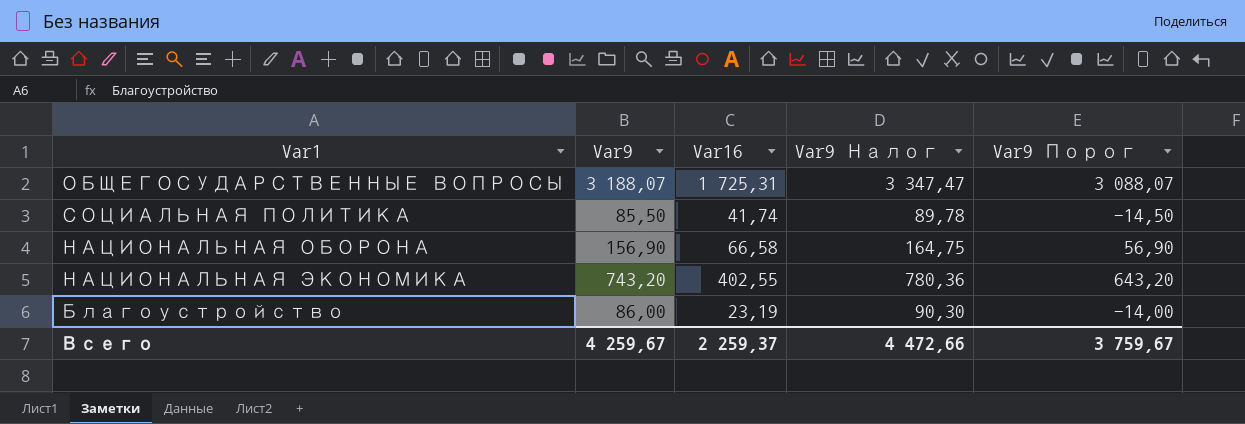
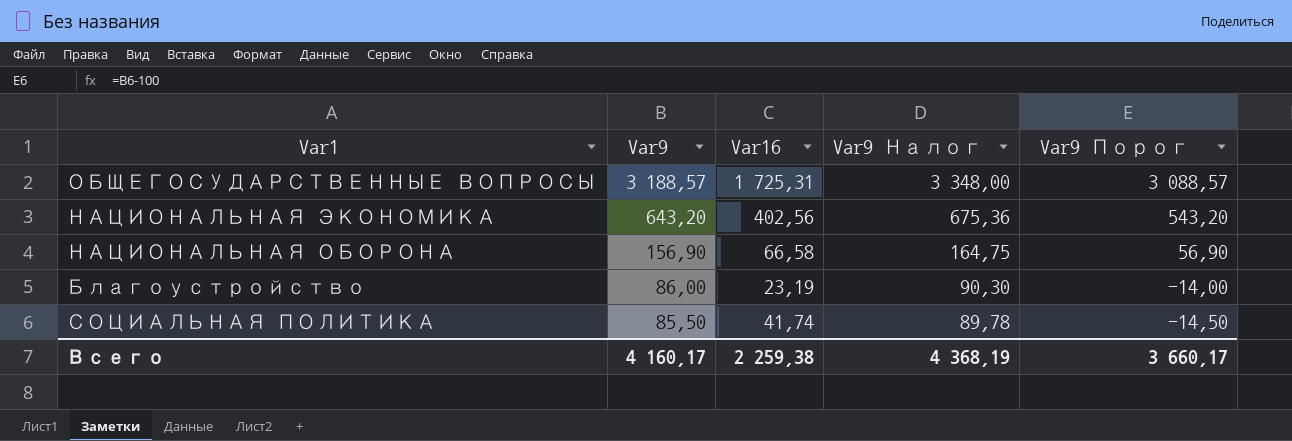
row order: none -> Var9 descending
ОБЩЕГОСУДАРСТВЕННЫЕ ВОПРОСЫ | Var9: 3 188,07 -> 3 188,57
ОБЩЕГОСУДАРСТВЕННЫЕ ВОПРОСЫ | Var9 Налог: 3 347,47 -> 3 348,00
ОБЩЕГОСУДАРСТВЕННЫЕ ВОПРОСЫ | Var9 Порог: 3 088,07 -> 3 088,57
НАЦИОНАЛЬНАЯ ЭКОНОМИКА | Var9: 743,20 -> 643,20
НАЦИОНАЛЬНАЯ ЭКОНОМИКА | Var16: 402,55 -> 402,56
НАЦИОНАЛЬНАЯ ЭКОНОМИКА | Var9 Налог: 780,36 -> 675,36
НАЦИОНАЛЬНАЯ ЭКОНОМИКА | Var9 Порог: 643,20 -> 543,20
Всего | Var9: 4 259,67 -> 4 160,17
Всего | Var16: 2 259,37 -> 2 259,38
Всего | Var9 Налог: 4 472,66 -> 4 368,19
Всего | Var9 Порог: 3 759,67 -> 3 660,17

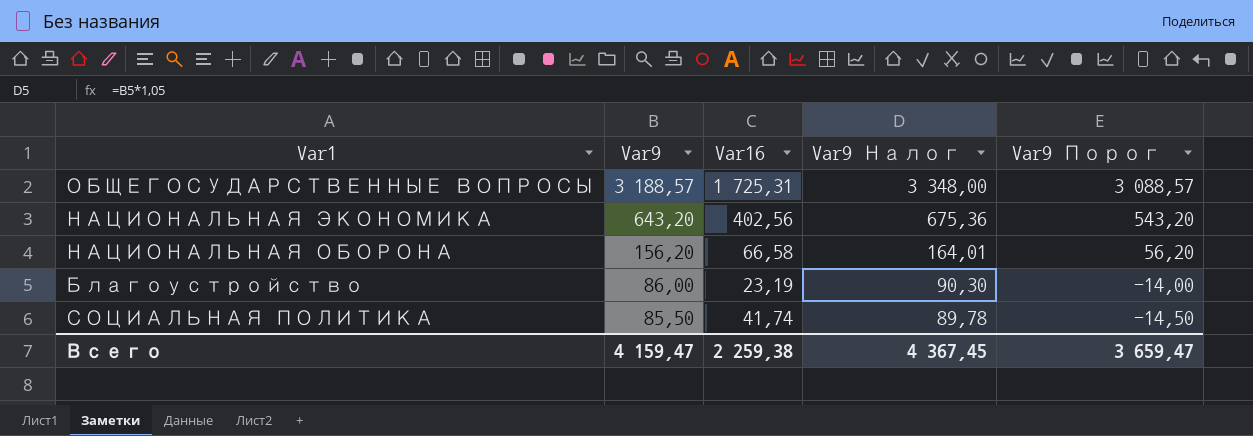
НАЦИОНАЛЬНАЯ ОБОРОНА | Var9: 156,90 -> 156,20
НАЦИОНАЛЬНАЯ ОБОРОНА | Var9 Налог: 164,75 -> 164,01
НАЦИОНАЛЬНАЯ ОБОРОНА | Var9 Порог: 56,90 -> 56,20
Всего | Var9: 4 160,17 -> 4 159,47
Всего | Var9 Налог: 4 368,19 -> 4 367,45
Всего | Var9 Порог: 3 660,17 -> 3 659,47

